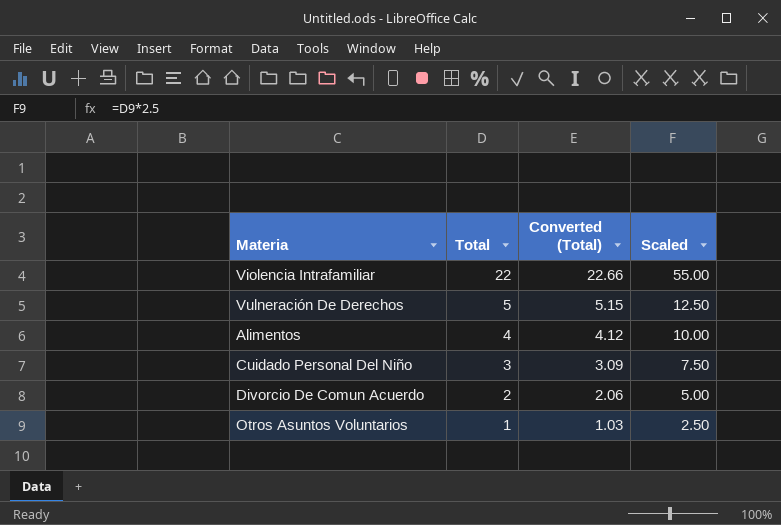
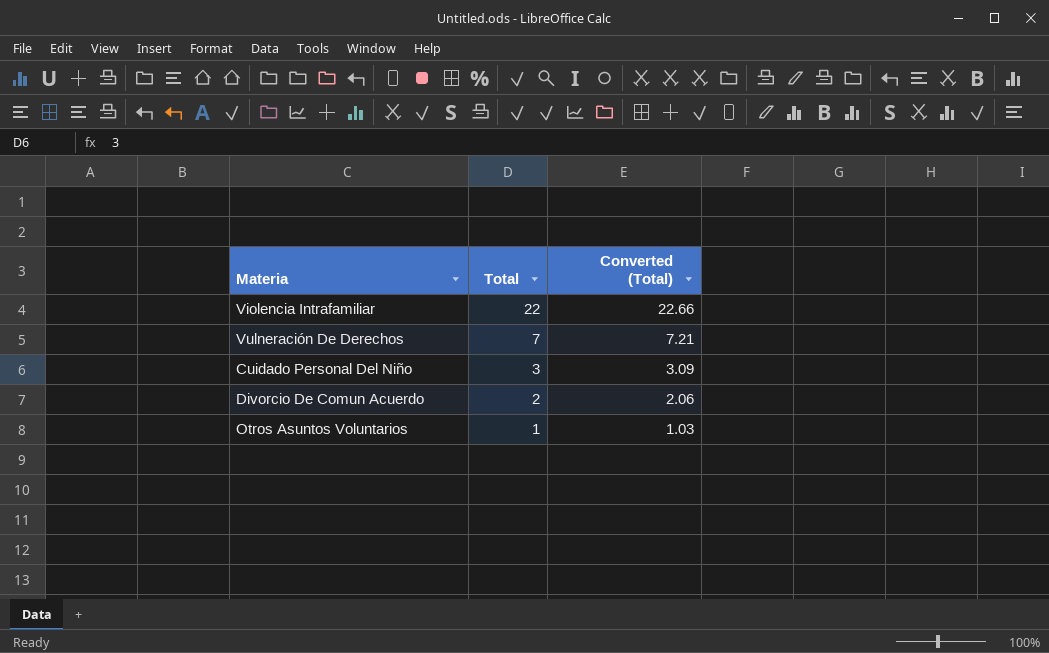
column Scaled | formula: [Total] * 2.5 -> none
row Alimentos: 4 | 4.12 | 10.00 -> none
Vulneración De Derechos | Total: 5 -> 7
Vulneración De Derechos | Converted (Total): 5.15 -> 7.21

